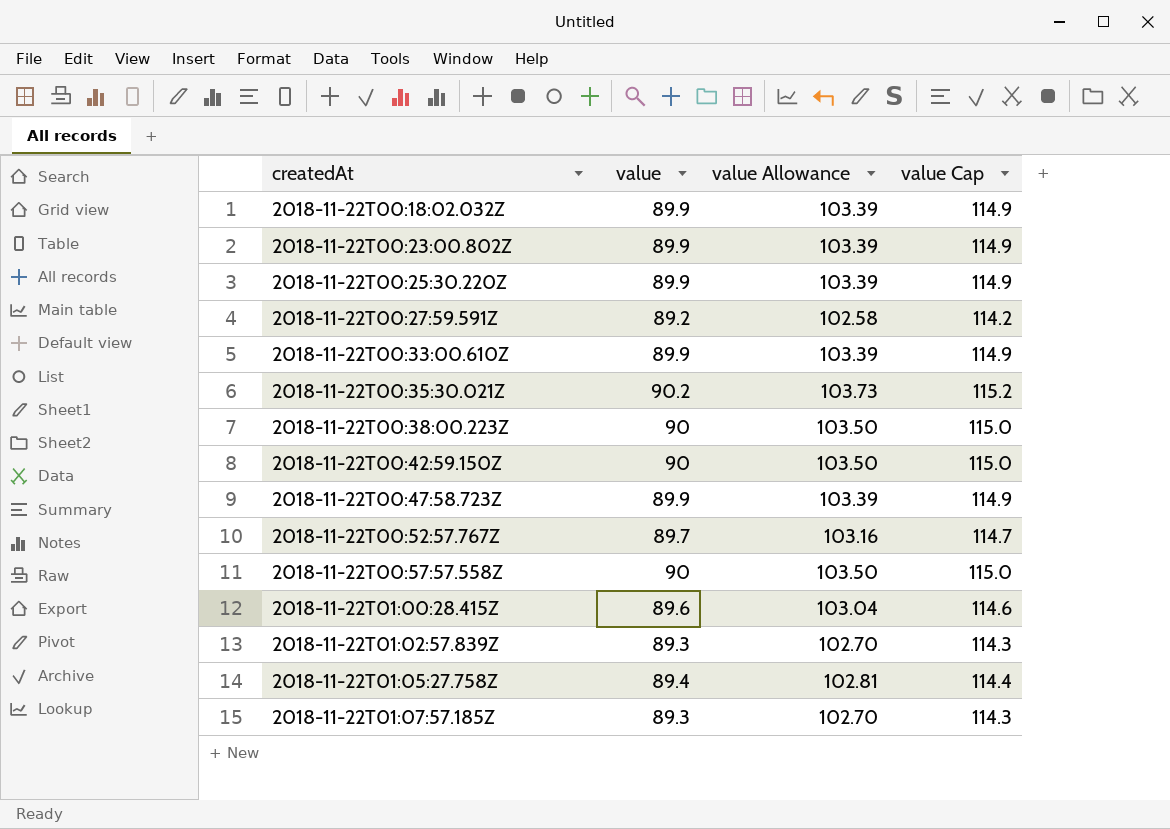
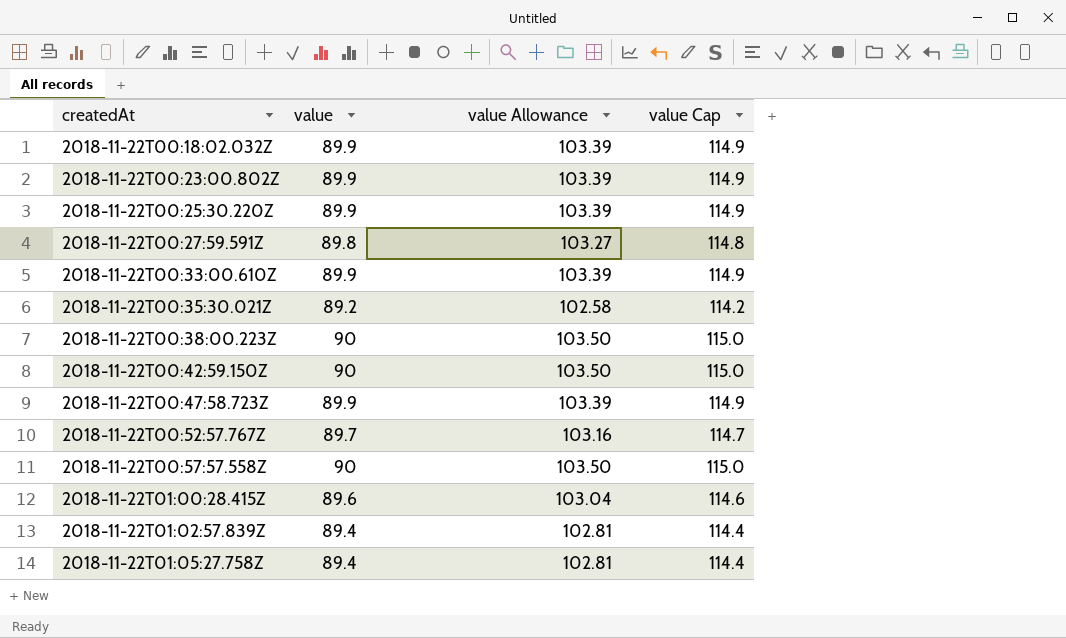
row 2018-11-22T01:07:57.185Z: 89.3 | 102.70 | 114.3 -> none
2018-11-22T00:27:59.591Z | value: 89.2 -> 89.8
2018-11-22T00:27:59.591Z | value Allowance: 102.58 -> 103.27
2018-11-22T00:27:59.591Z | value Cap: 114.2 -> 114.8
2018-11-22T00:35:30.021Z | value: 90.2 -> 89.2
2018-11-22T00:35:30.021Z | value Allowance: 103.73 -> 102.58
2018-11-22T00:35:30.021Z | value Cap: 115.2 -> 114.2
2018-11-22T01:02:57.839Z | value: 89.3 -> 89.4
2018-11-22T01:02:57.839Z | value Allowance: 102.70 -> 102.81
2018-11-22T01:02:57.839Z | value Cap: 114.3 -> 114.4

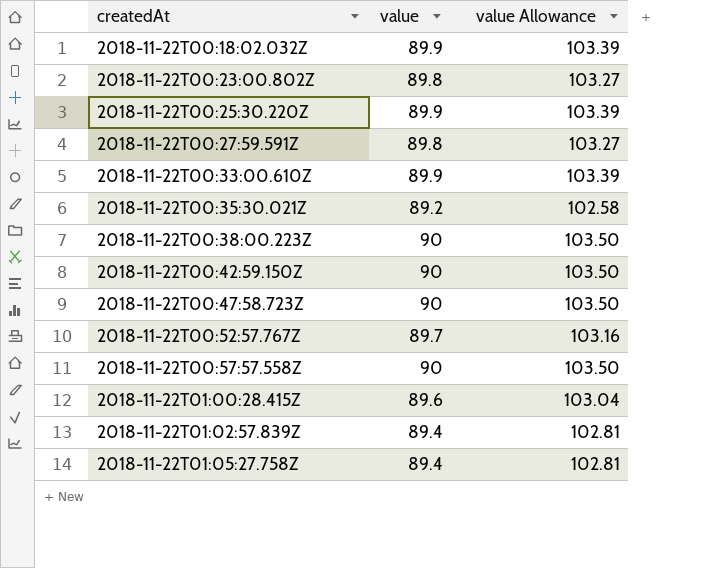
column value Cap | formula: [value] + 25 -> none
2018-11-22T00:23:00.802Z | value: 89.9 -> 89.8
2018-11-22T00:23:00.802Z | value Allowance: 103.39 -> 103.27
2018-11-22T00:47:58.723Z | value: 89.9 -> 90
2018-11-22T00:47:58.723Z | value Allowance: 103.39 -> 103.50

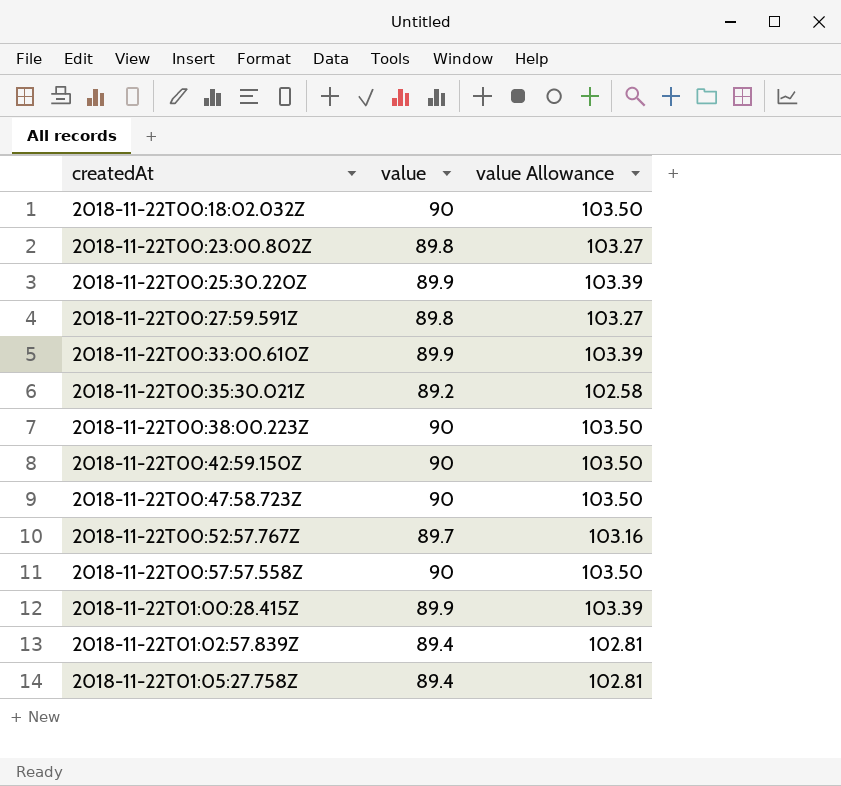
2018-11-22T00:18:02.032Z | value: 89.9 -> 90
2018-11-22T00:18:02.032Z | value Allowance: 103.39 -> 103.50
2018-11-22T01:00:28.415Z | value: 89.6 -> 89.9
2018-11-22T01:00:28.415Z | value Allowance: 103.04 -> 103.39

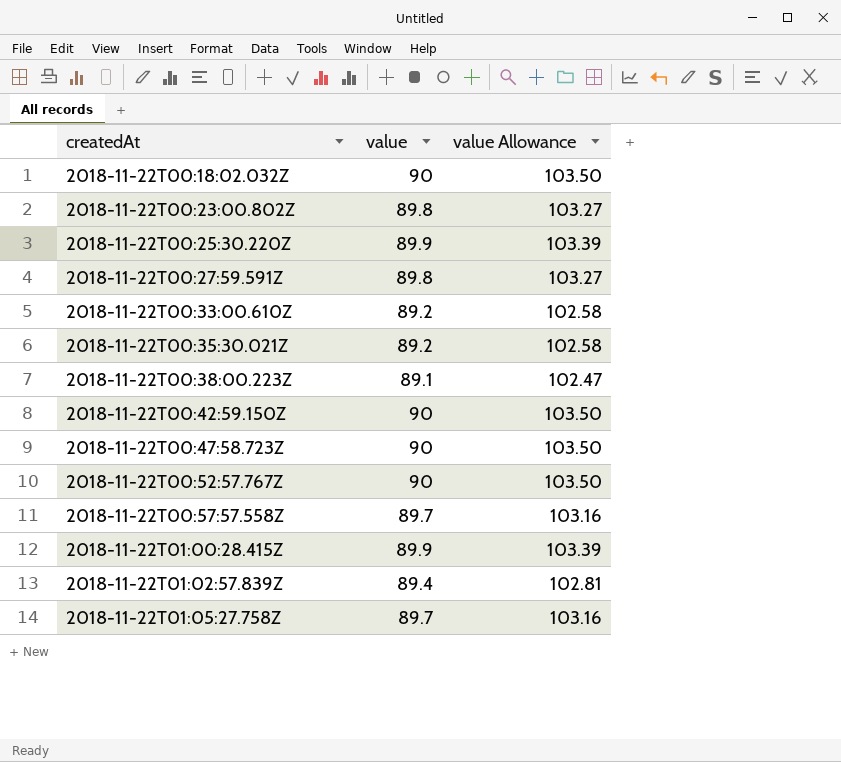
2018-11-22T00:33:00.610Z | value: 89.9 -> 89.2
2018-11-22T00:33:00.610Z | value Allowance: 103.39 -> 102.58
2018-11-22T00:38:00.223Z | value: 90 -> 89.1
2018-11-22T00:38:00.223Z | value Allowance: 103.50 -> 102.47
2018-11-22T00:52:57.767Z | value: 89.7 -> 90
2018-11-22T00:52:57.767Z | value Allowance: 103.16 -> 103.50
2018-11-22T00:57:57.558Z | value: 90 -> 89.7
2018-11-22T00:57:57.558Z | value Allowance: 103.50 -> 103.16
2018-11-22T01:05:27.758Z | value: 89.4 -> 89.7
2018-11-22T01:05:27.758Z | value Allowance: 102.81 -> 103.16

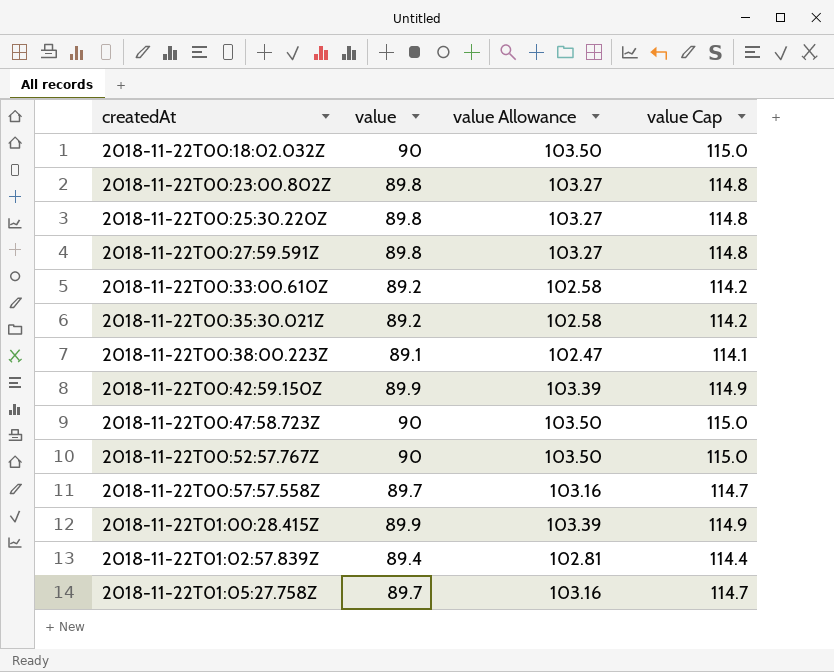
column value Cap | formula: none -> [value] + 25
2018-11-22T00:25:30.220Z | value: 89.9 -> 89.8
2018-11-22T00:25:30.220Z | value Allowance: 103.39 -> 103.27
2018-11-22T00:42:59.150Z | value: 90 -> 89.9
2018-11-22T00:42:59.150Z | value Allowance: 103.50 -> 103.39

